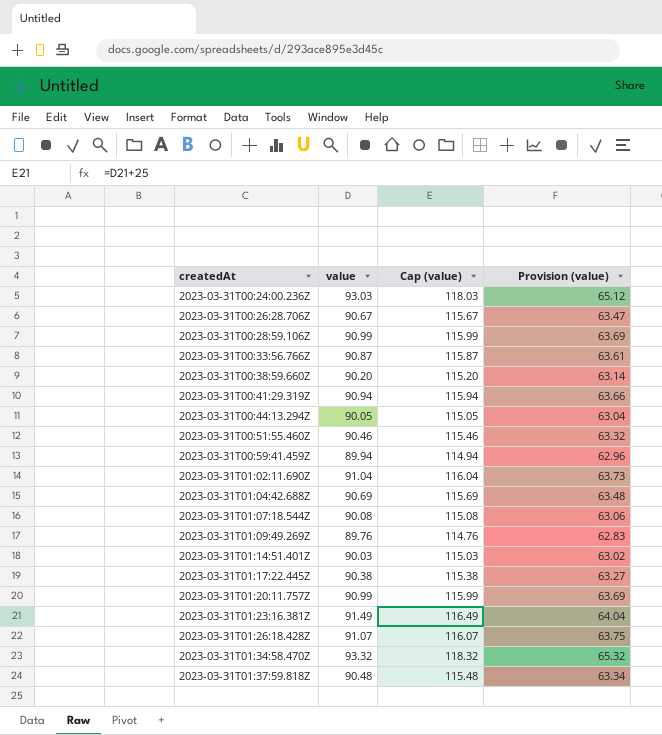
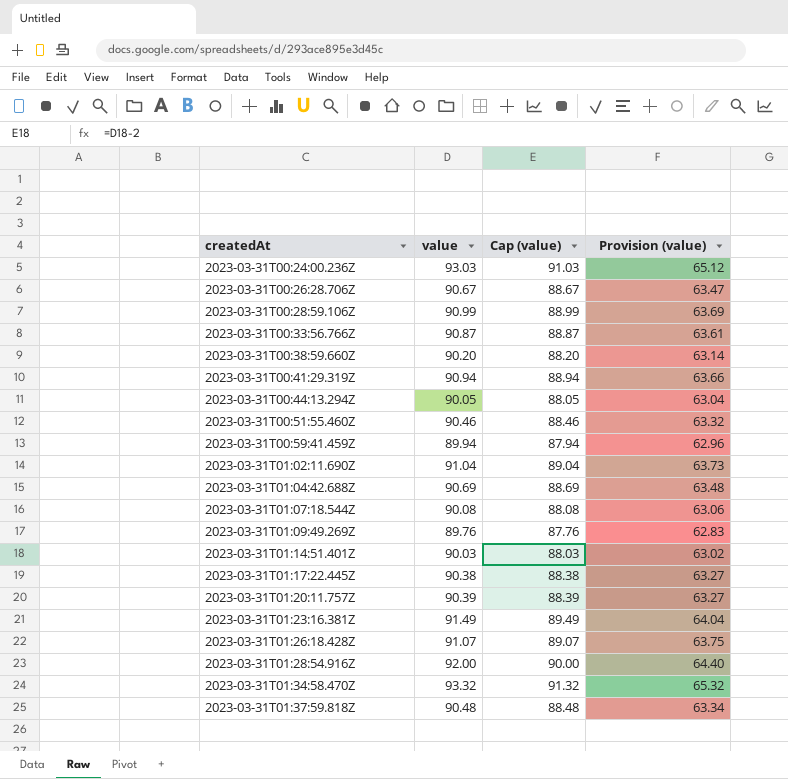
column Cap (value) | formula: [value] + 25 -> [value] - 2
2023-03-31T01:20:11.757Z | value: 90.99 -> 90.39
2023-03-31T01:20:11.757Z | Provision (value): 63.69 -> 63.27
row 2023-03-31T01:28:54.916Z: none -> 92.00 | 90.00 | 64.40

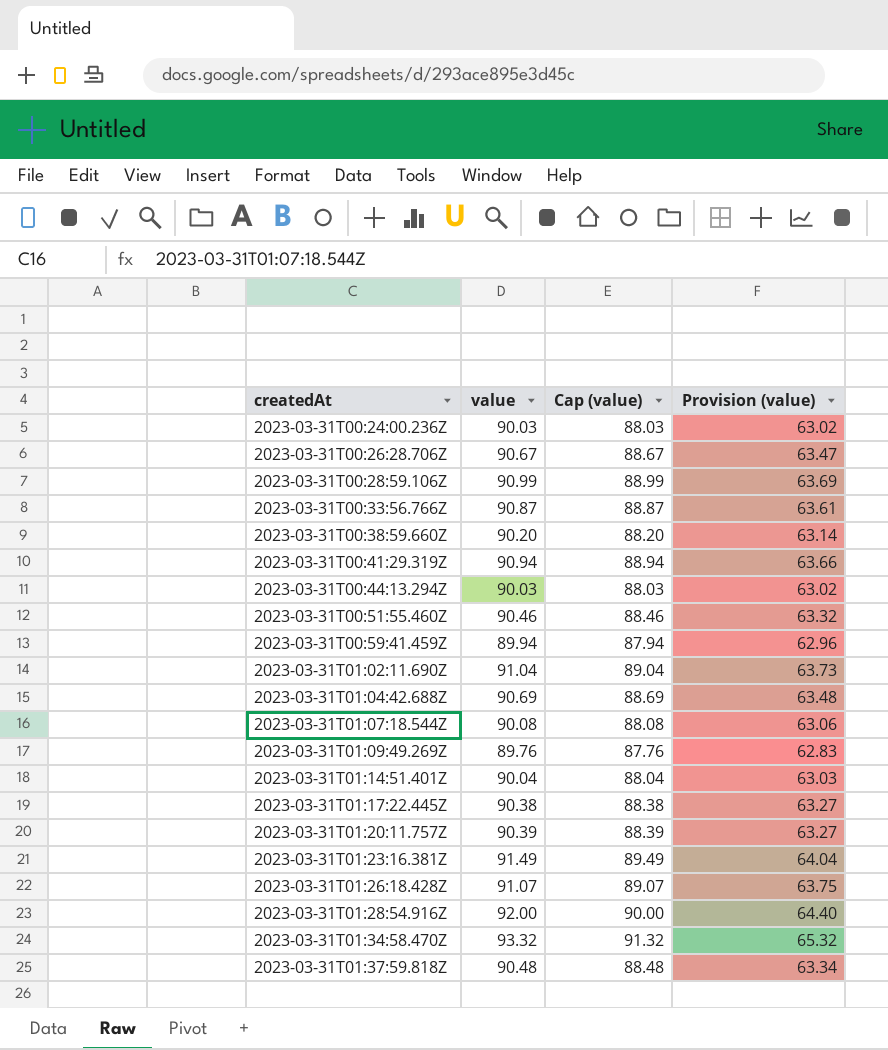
2023-03-31T00:24:00.236Z | value: 93.03 -> 90.03
2023-03-31T00:24:00.236Z | Cap (value): 91.03 -> 88.03
2023-03-31T00:24:00.236Z | Provision (value): 65.12 -> 63.02
2023-03-31T00:44:13.294Z | value: 90.05 -> 90.03
2023-03-31T00:44:13.294Z | Cap (value): 88.05 -> 88.03
2023-03-31T00:44:13.294Z | Provision (value): 63.04 -> 63.02
2023-03-31T01:14:51.401Z | value: 90.03 -> 90.04
2023-03-31T01:14:51.401Z | Cap (value): 88.03 -> 88.04
2023-03-31T01:14:51.401Z | Provision (value): 63.02 -> 63.03

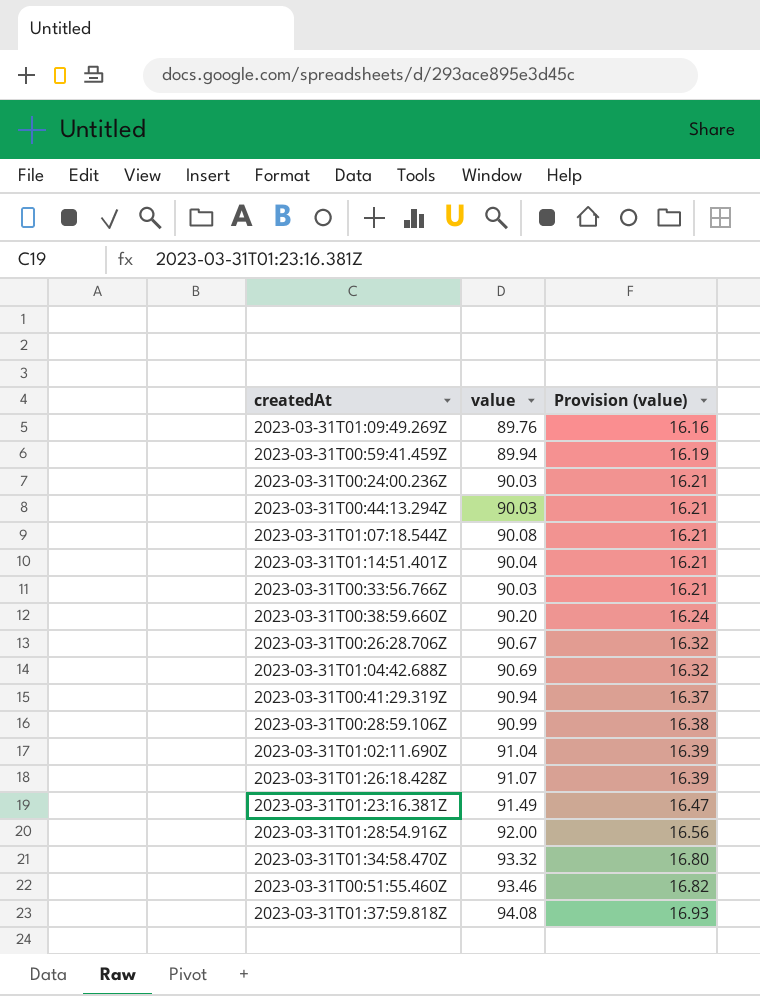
row order: createdAt ascending -> Provision (value) ascending
column Cap (value) | formula: [value] - 2 -> none
column Provision (value) | formula: [value] * 0.7 -> [value] * 0.18
row 2023-03-31T01:17:22.445Z: 90.38 | 88.38 | 63.27 -> none
row 2023-03-31T01:20:11.757Z: 90.39 | 88.39 | 63.27 -> none
2023-03-31T00:33:56.766Z | value: 90.87 -> 90.03
2023-03-31T00:51:55.460Z | value: 90.46 -> 93.46
2023-03-31T01:37:59.818Z | value: 90.48 -> 94.08

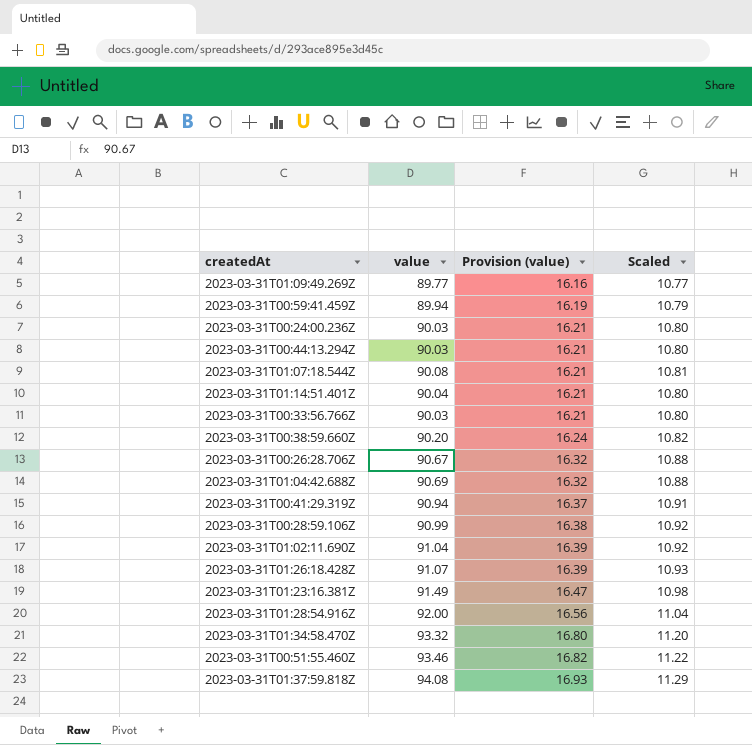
column Scaled | formula: none -> [value] * 0.12
2023-03-31T01:09:49.269Z | value: 89.76 -> 89.77

